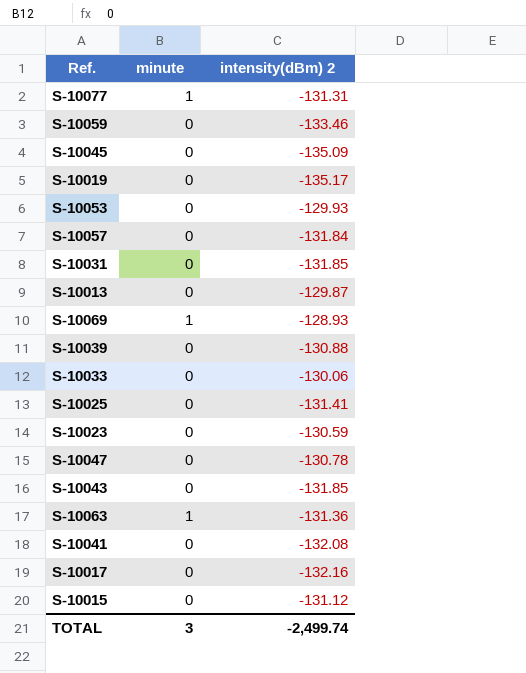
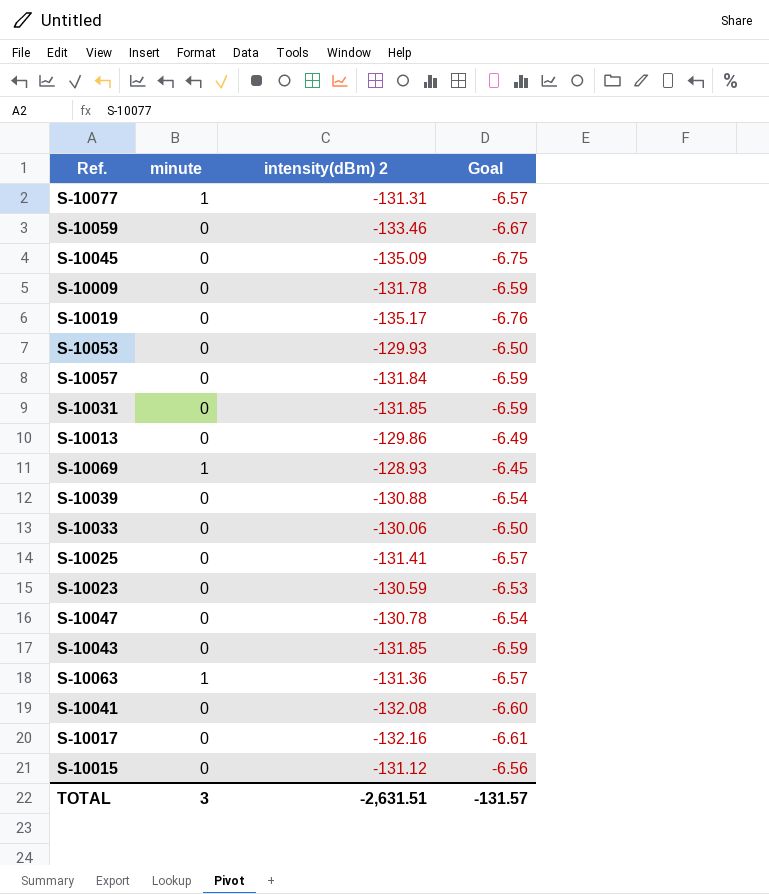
column Goal | formula: none -> [intensity(dBm) 2] * 0.05
row S-10009: none -> 0 | -131.78 | -6.59
S-10013 | intensity(dBm) 2: -129.87 -> -129.86
TOTAL | intensity(dBm) 2: -2,499.74 -> -2,631.51

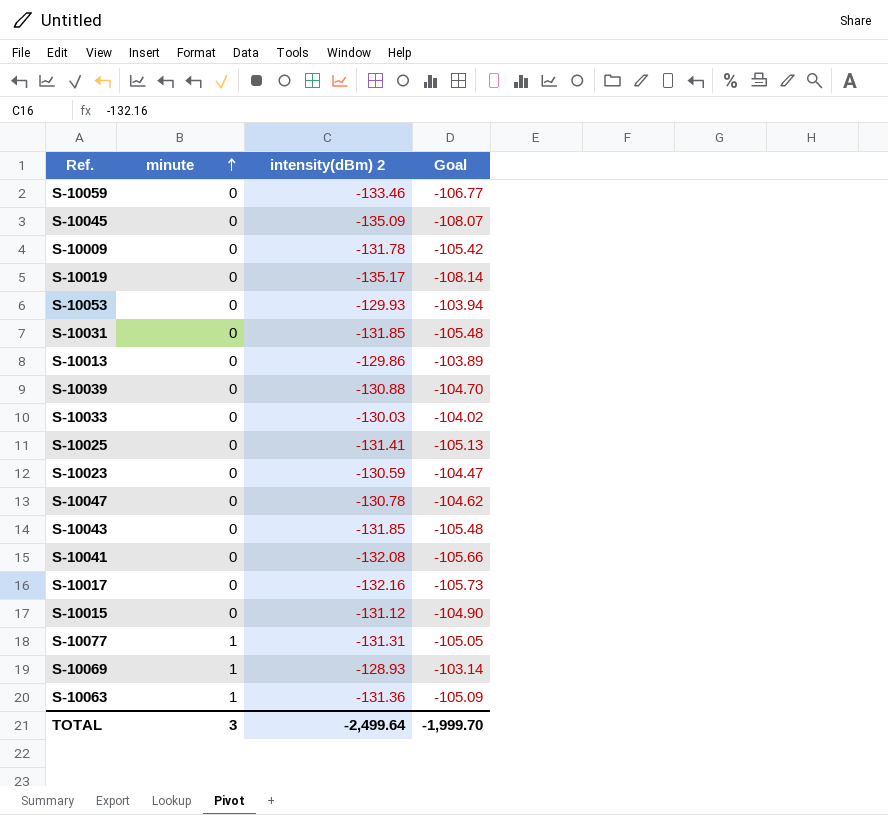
row order: none -> minute ascending
column Goal | formula: [intensity(dBm) 2] * 0.05 -> [intensity(dBm) 2] * 0.8
row S-10057: 0 | -131.84 | -6.59 -> none
S-10033 | intensity(dBm) 2: -130.06 -> -130.03
TOTAL | intensity(dBm) 2: -2,631.51 -> -2,499.64
TOTAL | Goal: -131.57 -> -1,999.70

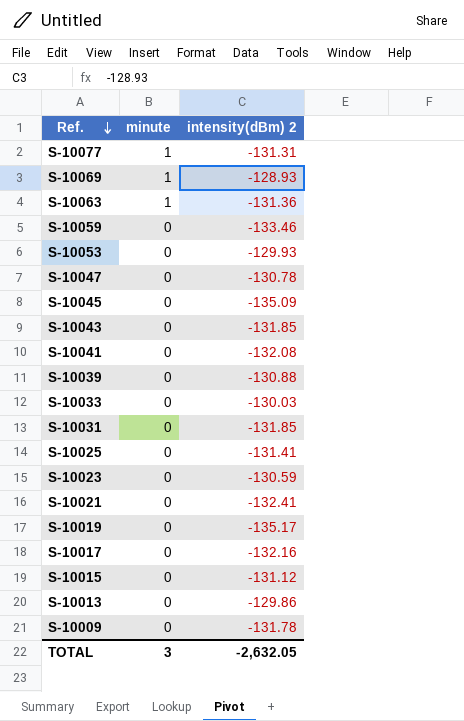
row order: minute ascending -> Ref. descending
column Goal | formula: [intensity(dBm) 2] * 0.8 -> none
row S-10021: none -> 0 | -132.41
TOTAL | intensity(dBm) 2: -2,499.64 -> -2,632.05

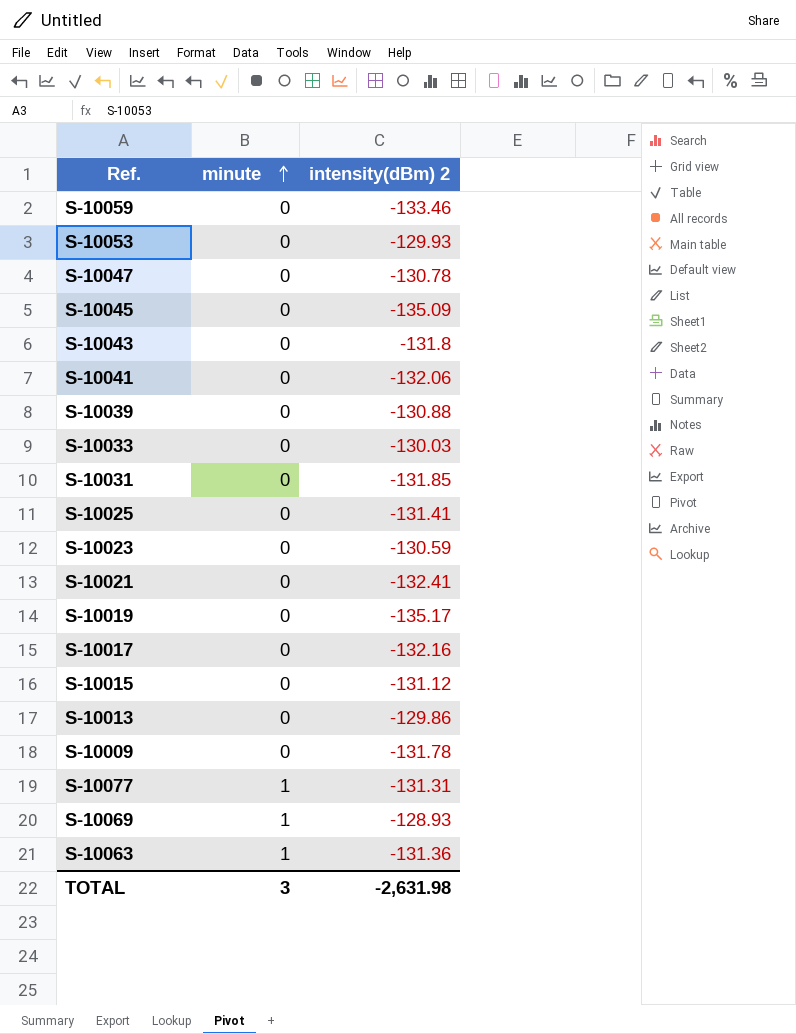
row order: Ref. descending -> minute ascending
S-10043 | intensity(dBm) 2: -131.85 -> -131.8
S-10041 | intensity(dBm) 2: -132.08 -> -132.06
TOTAL | intensity(dBm) 2: -2,632.05 -> -2,631.98

